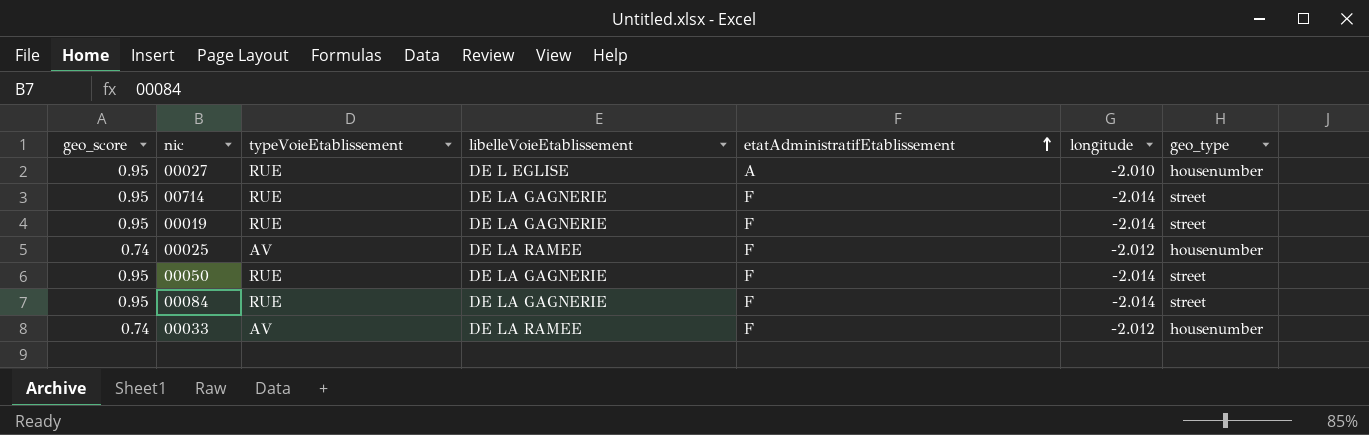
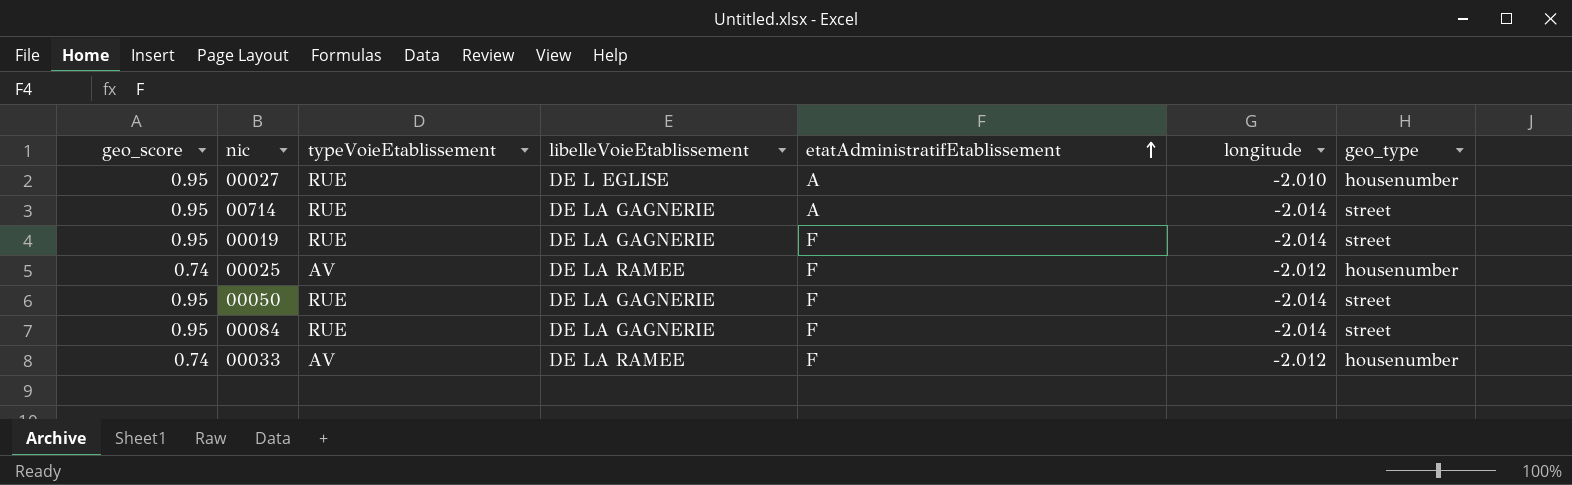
00714 | etatAdministratifEtablissement: F -> A

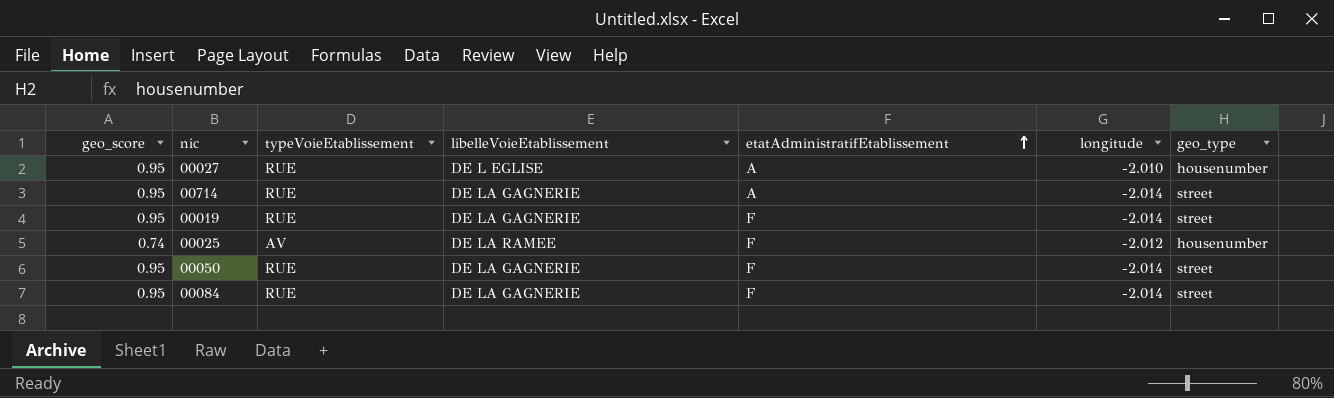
row 00033: 0.74 | AV | DE LA RAMEE | F | -2.012 | housenumber -> none

